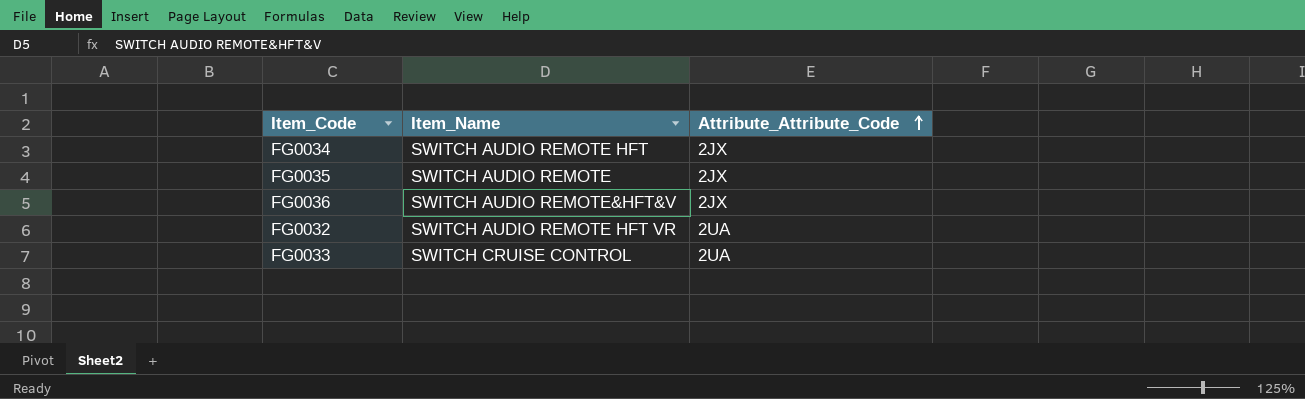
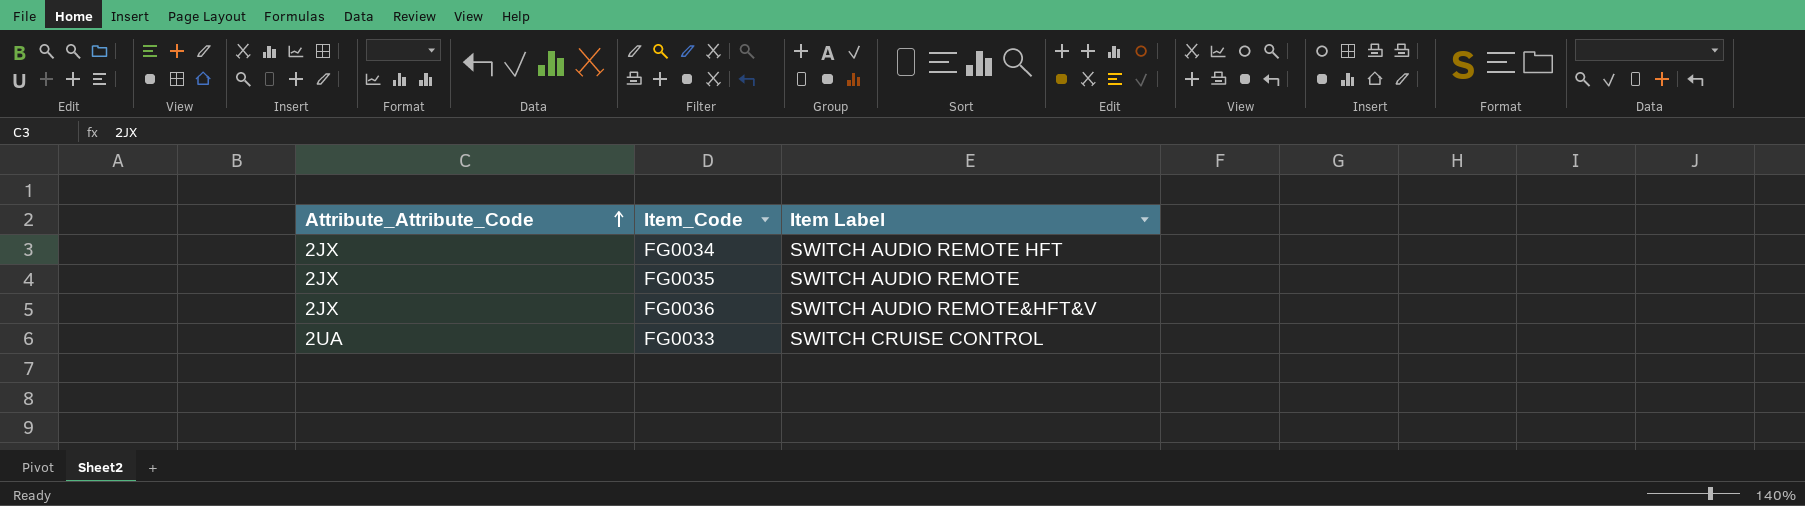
column Attribute_Attribute_Code | position: 3 -> 1
column name: Item_Name -> Item Label
row FG0032: SWITCH AUDIO REMOTE HFT VR | 2UA -> none

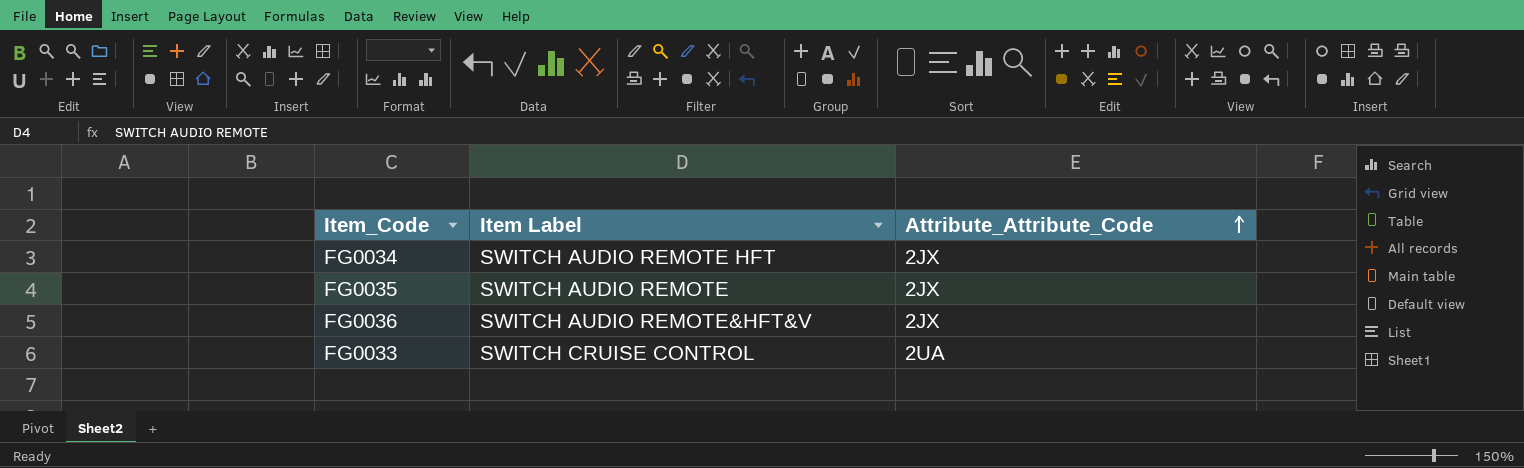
column Attribute_Attribute_Code | position: 1 -> 3

